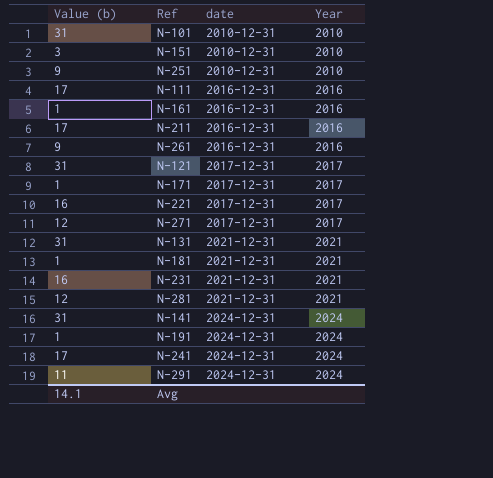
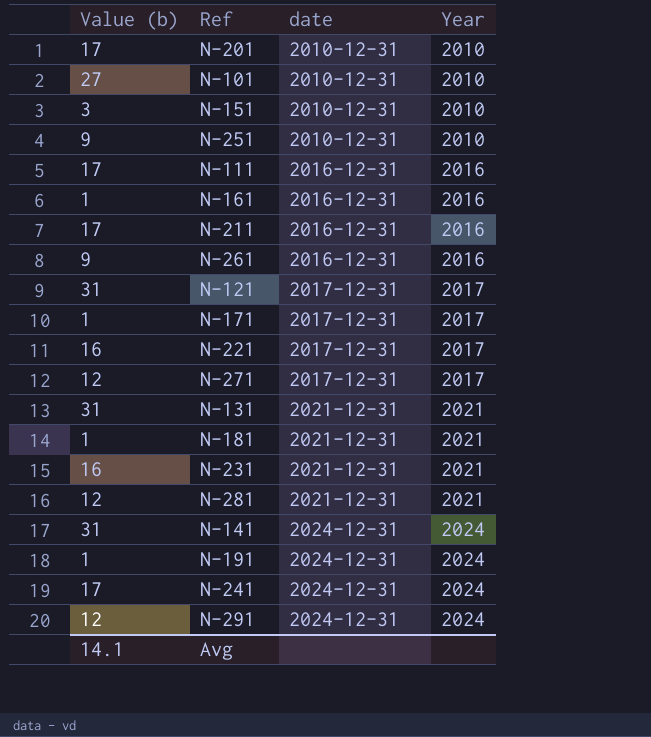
row N-201: none -> 17 | 2010-12-31 | 2010
N-101 | Value (b): 31 -> 27
N-291 | Value (b): 11 -> 12

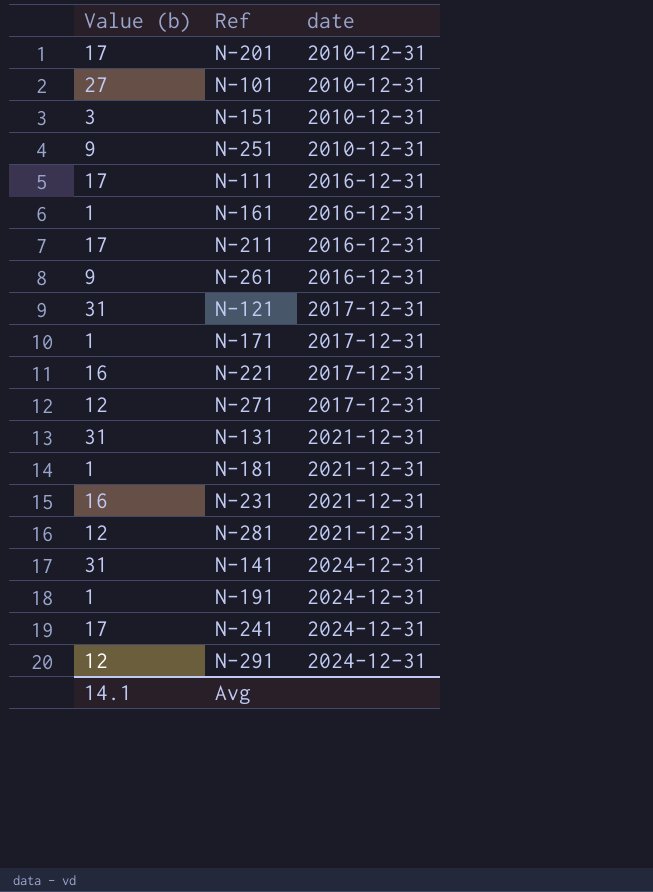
column Year | position: 4 -> none

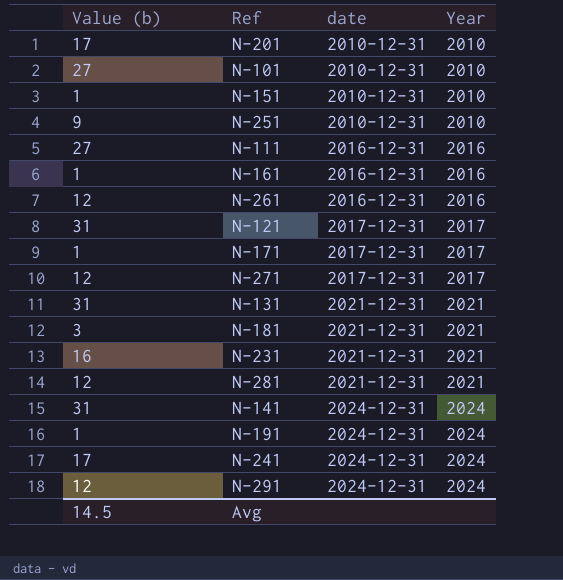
column Year | position: none -> 4
row N-211: 17 | 2016-12-31 -> none
row N-221: 16 | 2017-12-31 -> none
N-151 | Value (b): 3 -> 1
N-111 | Value (b): 17 -> 27
N-261 | Value (b): 9 -> 12
N-181 | Value (b): 1 -> 3
Avg | Value (b): 14.1 -> 14.5

